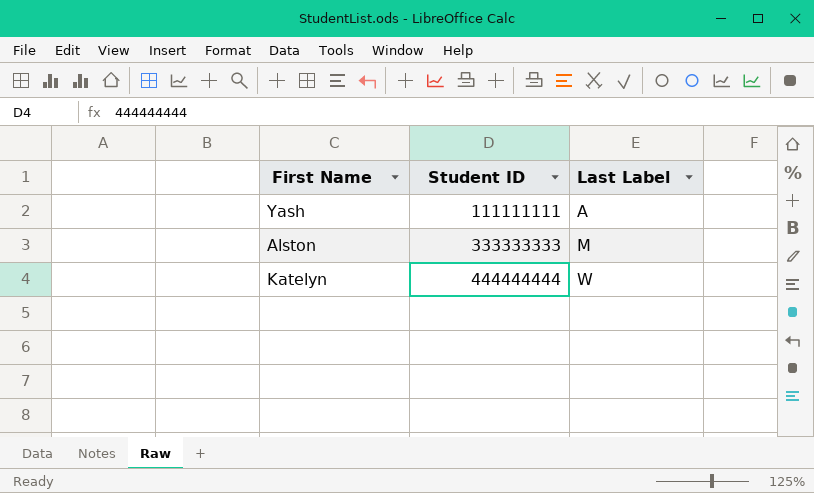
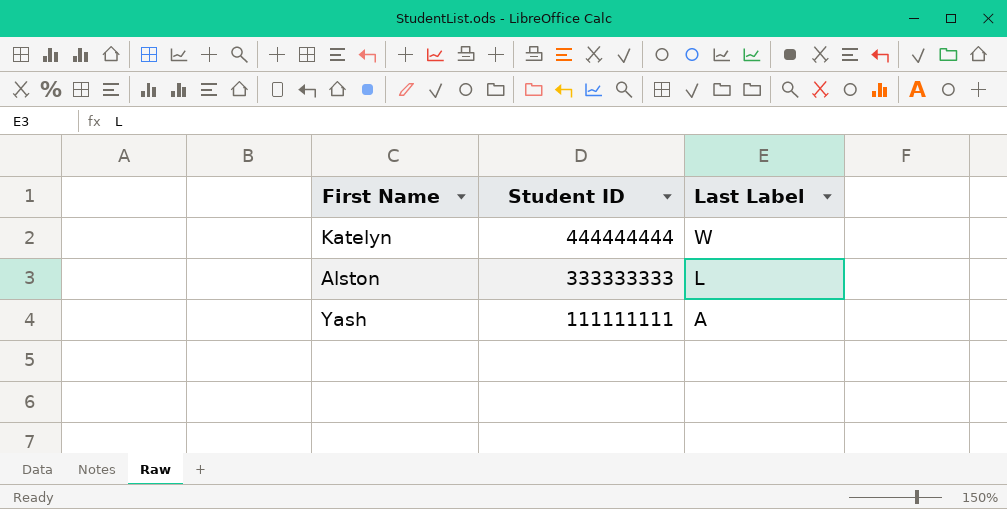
row order: Student ID ascending -> Student ID descending
Alston | Last Label: M -> L

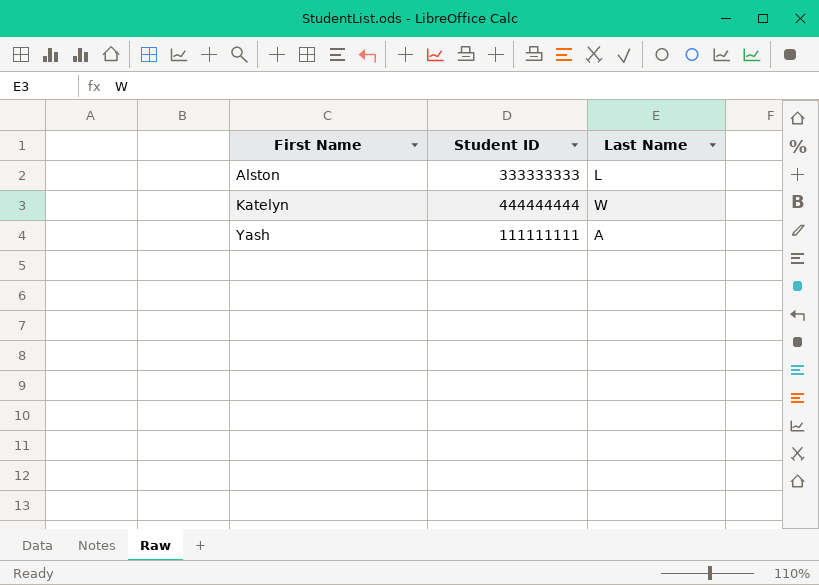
row order: Student ID descending -> First Name ascending
column name: Last Label -> Last Name

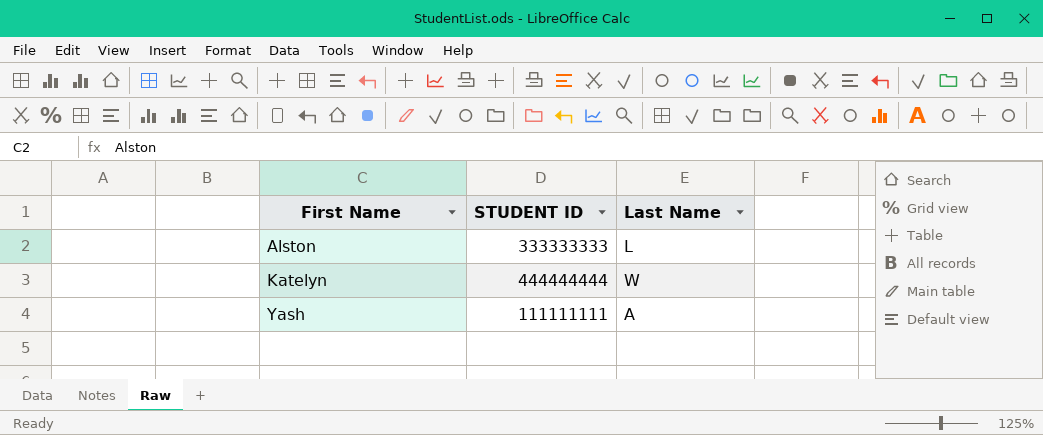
column name: Student ID -> STUDENT ID

